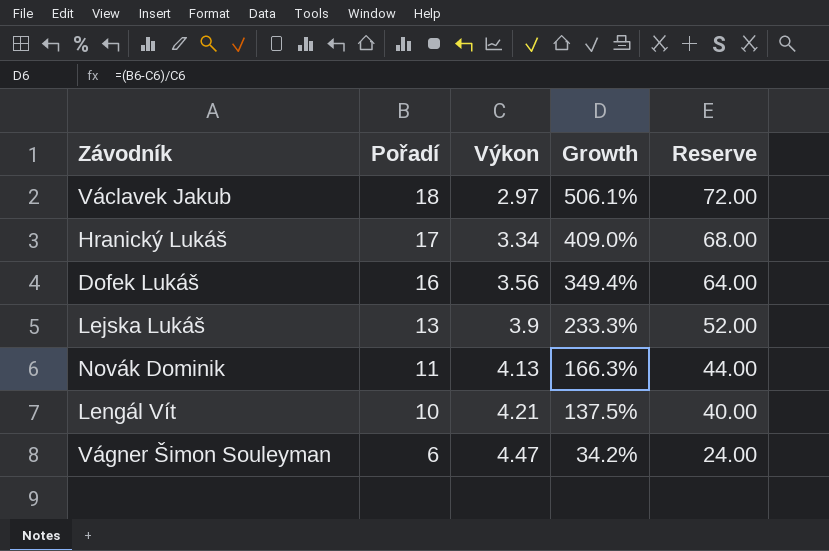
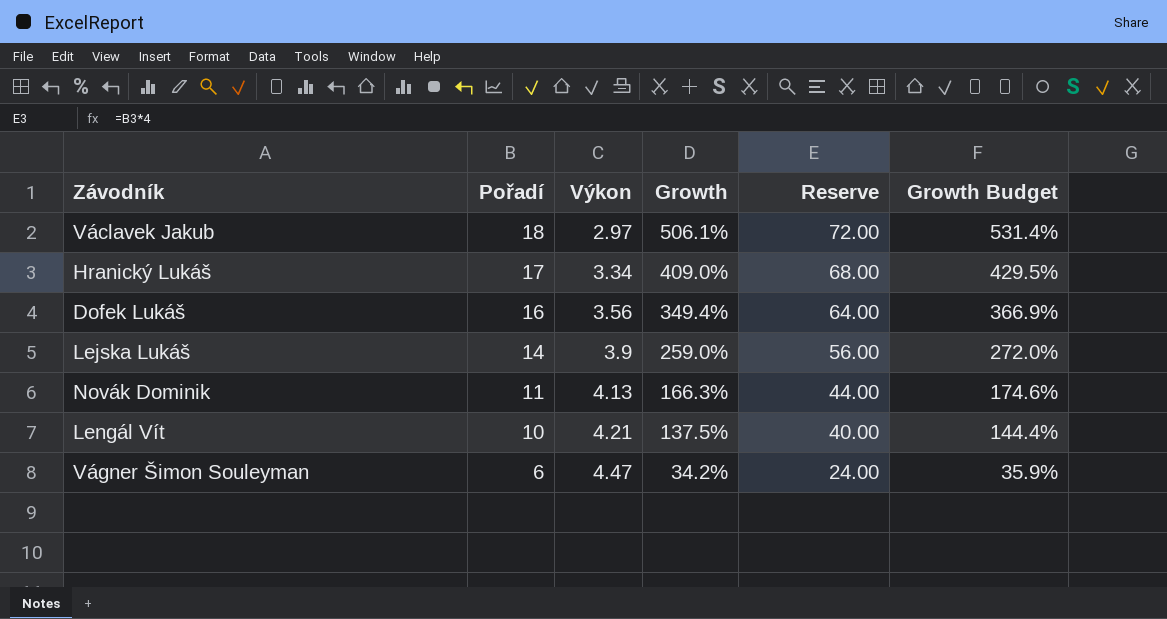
column Growth Budget | formula: none -> [Growth] * 1.05
Lejska Lukáš | Pořadí: 13 -> 14
Lejska Lukáš | Growth: 233.3% -> 259.0%
Lejska Lukáš | Reserve: 52.00 -> 56.00

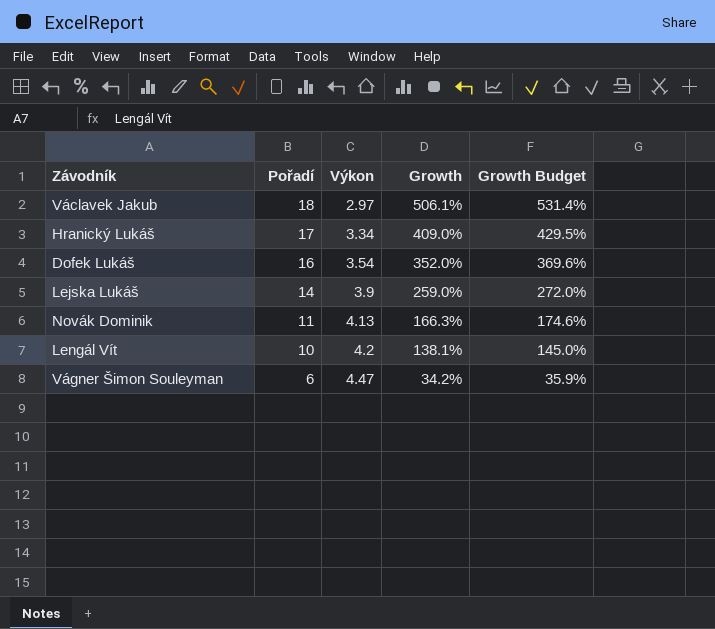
column Reserve | formula: [Pořadí] * 4 -> none
Dofek Lukáš | Výkon: 3.56 -> 3.54
Dofek Lukáš | Growth: 349.4% -> 352.0%
Dofek Lukáš | Growth Budget: 366.9% -> 369.6%
Lengál Vít | Výkon: 4.21 -> 4.2
Lengál Vít | Growth: 137.5% -> 138.1%
Lengál Vít | Growth Budget: 144.4% -> 145.0%

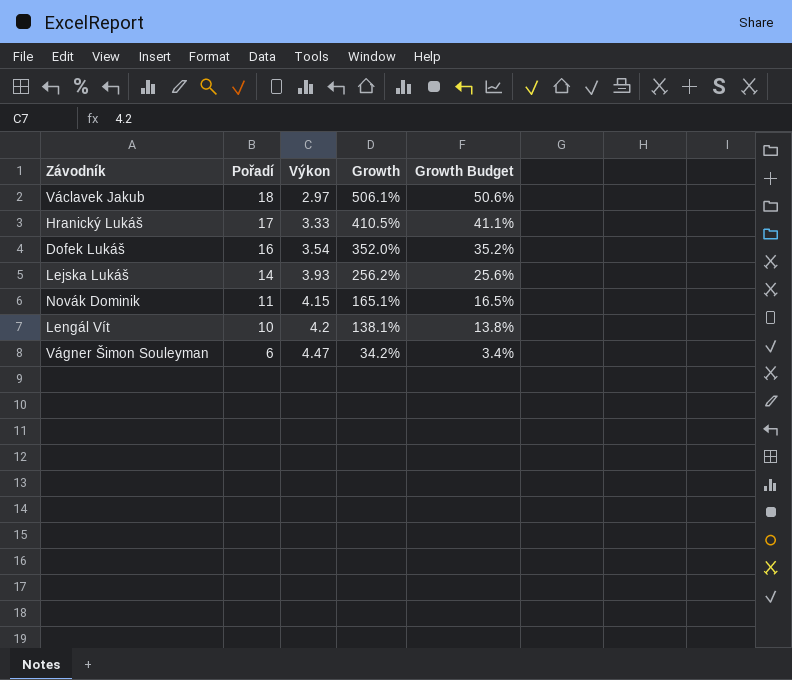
column Growth Budget | formula: [Growth] * 1.05 -> [Growth] * 0.1
Hranický Lukáš | Výkon: 3.34 -> 3.33
Hranický Lukáš | Growth: 409.0% -> 410.5%
Lejska Lukáš | Výkon: 3.9 -> 3.93
Lejska Lukáš | Growth: 259.0% -> 256.2%
Novák Dominik | Výkon: 4.13 -> 4.15
Novák Dominik | Growth: 166.3% -> 165.1%

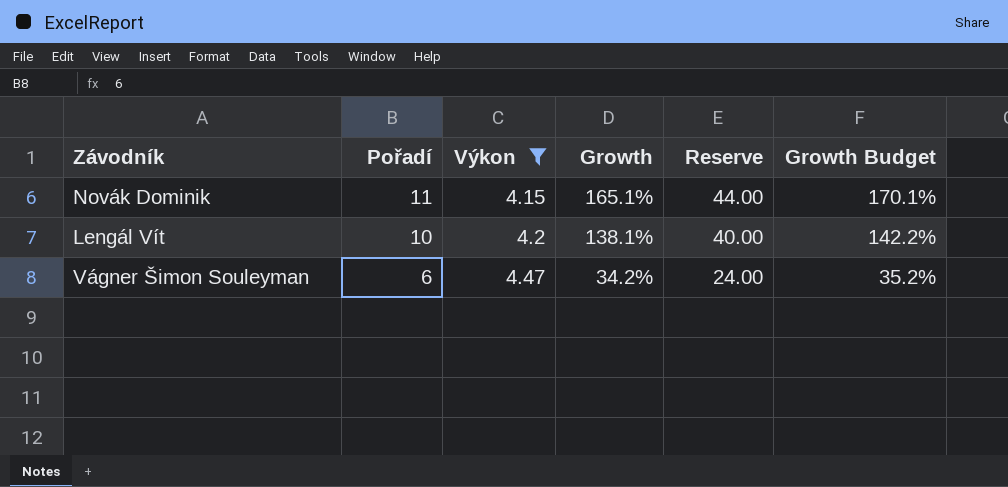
filter: none -> Výkon >= 4.15
column Reserve | formula: none -> [Pořadí] * 4
column Growth Budget | formula: [Growth] * 0.1 -> [Growth] * 1.03

